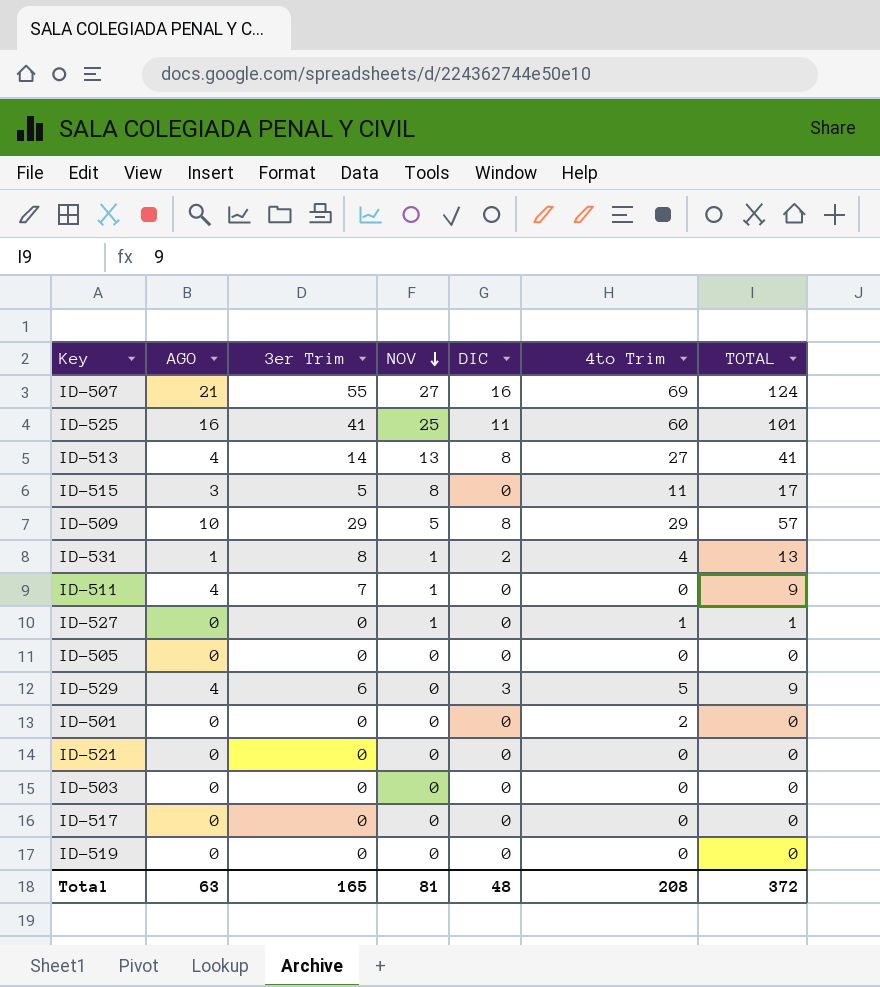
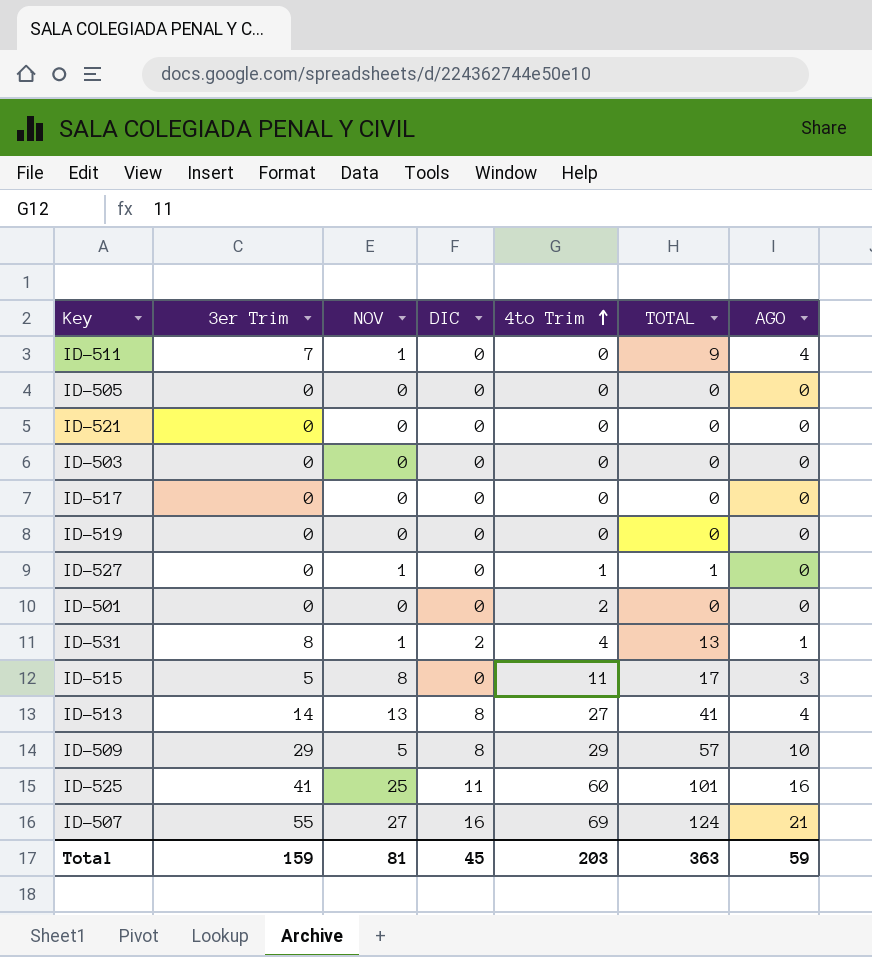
row order: NOV descending -> 4to Trim ascending
column AGO | position: 2 -> 7
row ID-529: 4 | 6 | 0 | 3 | 5 | 9 -> none
Total | 3er Trim: 165 -> 159
Total | DIC: 48 -> 45
Total | 4to Trim: 208 -> 203
Total | TOTAL: 372 -> 363
Total | AGO: 63 -> 59

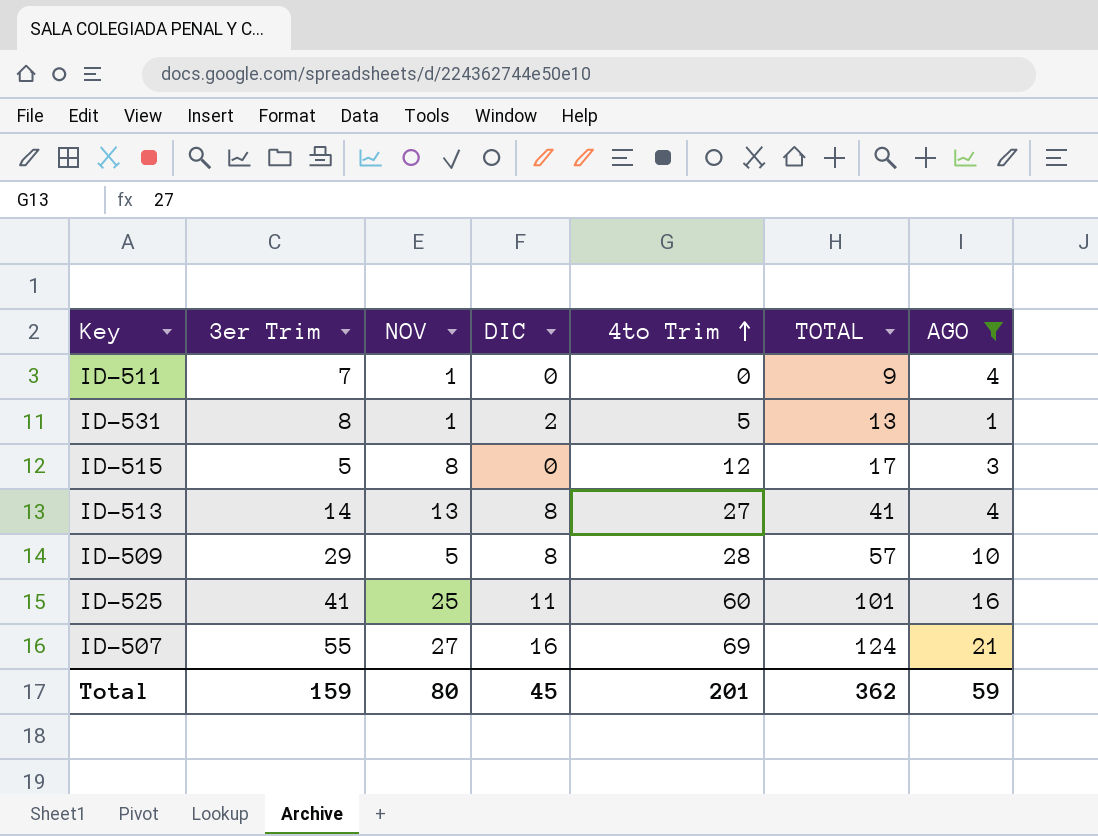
filter: none -> AGO != 0
ID-531 | 4to Trim: 4 -> 5
ID-515 | 4to Trim: 11 -> 12
ID-509 | 4to Trim: 29 -> 28
Total | NOV: 81 -> 80
Total | 4to Trim: 203 -> 201
Total | TOTAL: 363 -> 362

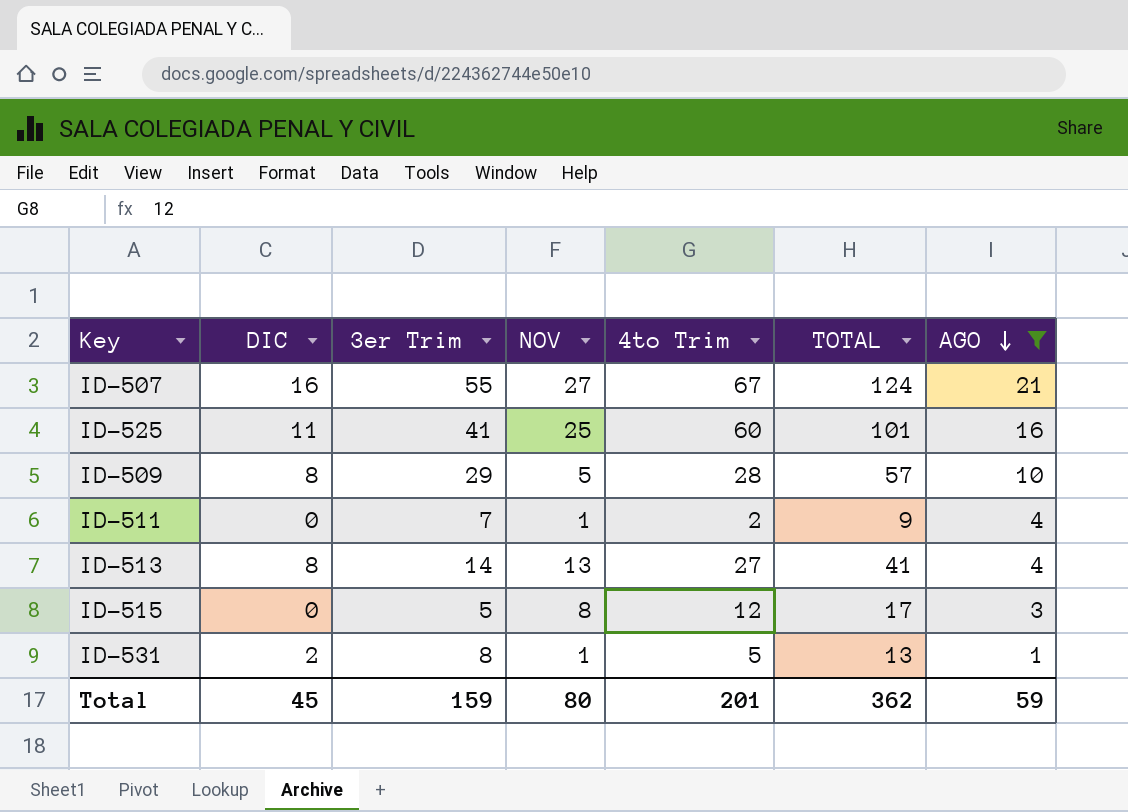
row order: 4to Trim ascending -> AGO descending
column DIC | position: 4 -> 2
ID-507 | 4to Trim: 69 -> 67
ID-511 | 4to Trim: 0 -> 2

